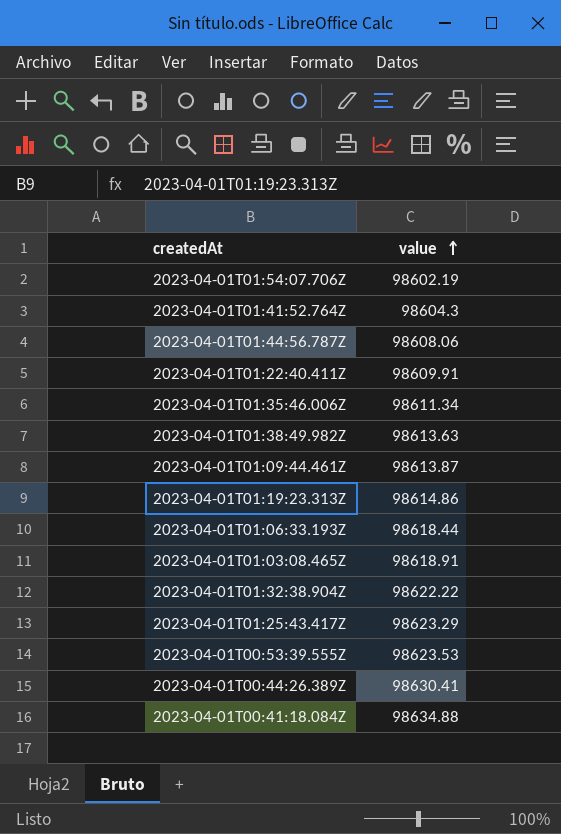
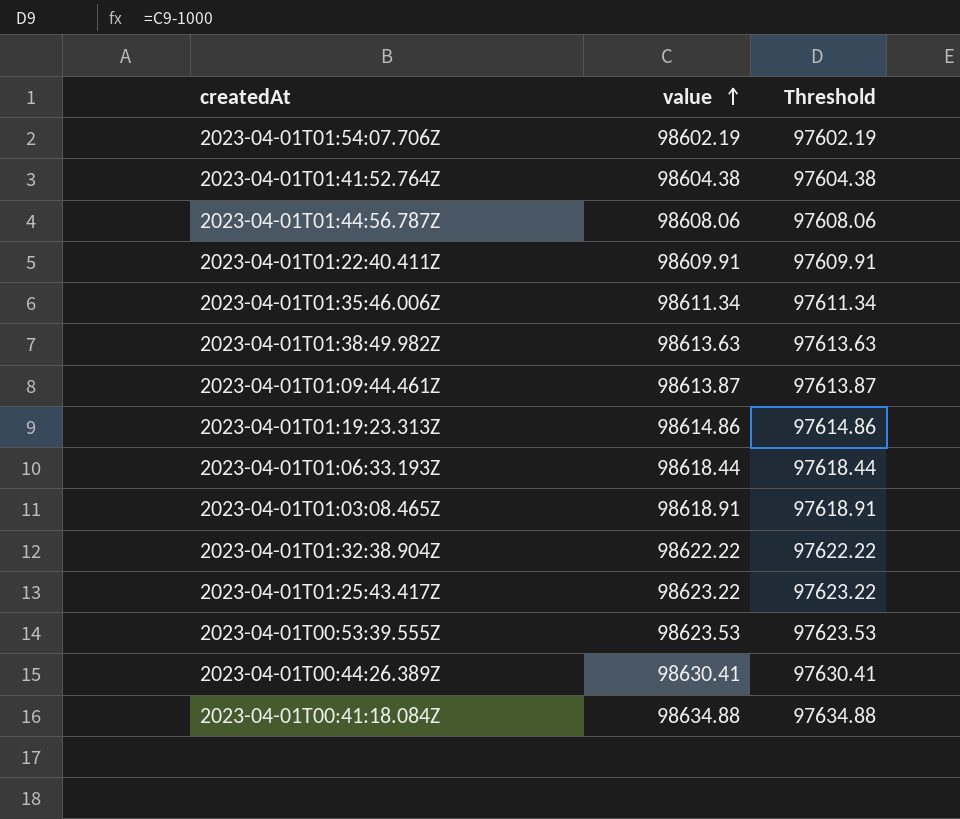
column Threshold | formula: none -> [value] - 1000
2023-04-01T01:41:52.764Z | value: 98604.3 -> 98604.38
2023-04-01T01:25:43.417Z | value: 98623.29 -> 98623.22

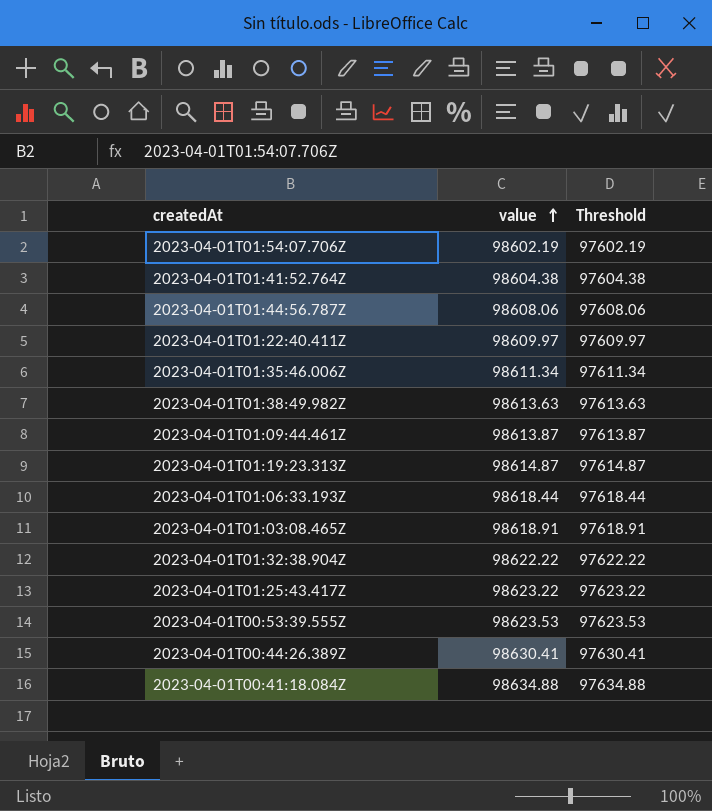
2023-04-01T01:22:40.411Z | value: 98609.91 -> 98609.97
2023-04-01T01:22:40.411Z | Threshold: 97609.91 -> 97609.97
2023-04-01T01:19:23.313Z | value: 98614.86 -> 98614.87
2023-04-01T01:19:23.313Z | Threshold: 97614.86 -> 97614.87

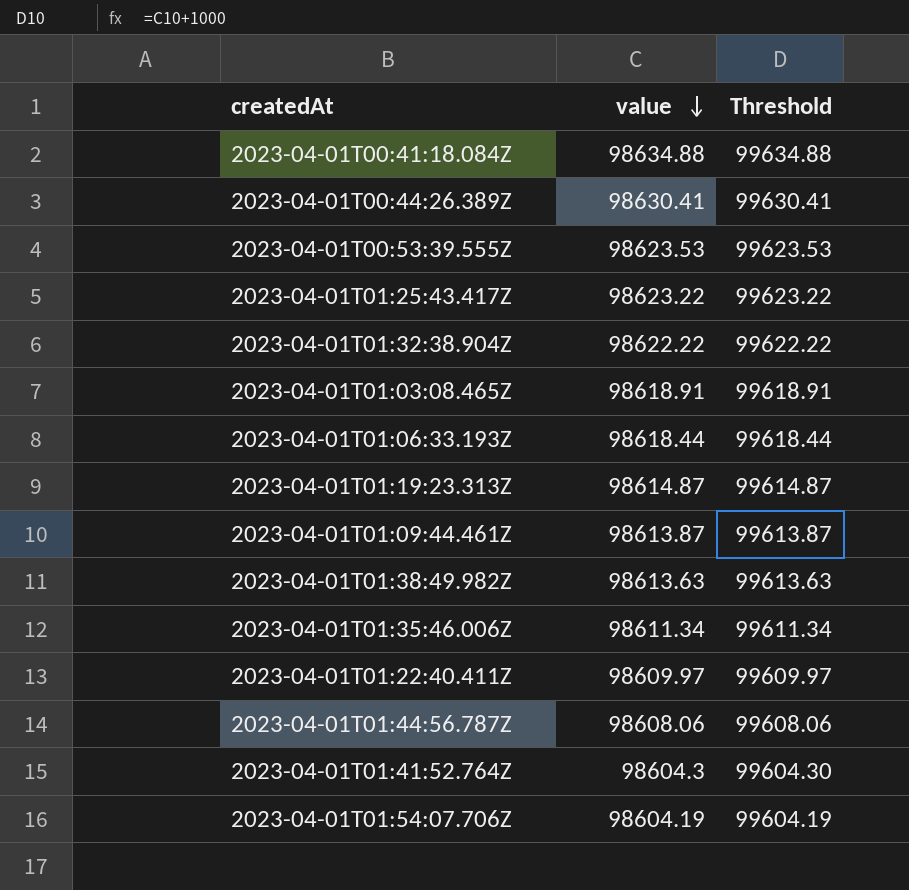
row order: value ascending -> value descending
column Threshold | formula: [value] - 1000 -> [value] + 1000
2023-04-01T01:41:52.764Z | value: 98604.38 -> 98604.3
2023-04-01T01:54:07.706Z | value: 98602.19 -> 98604.19

